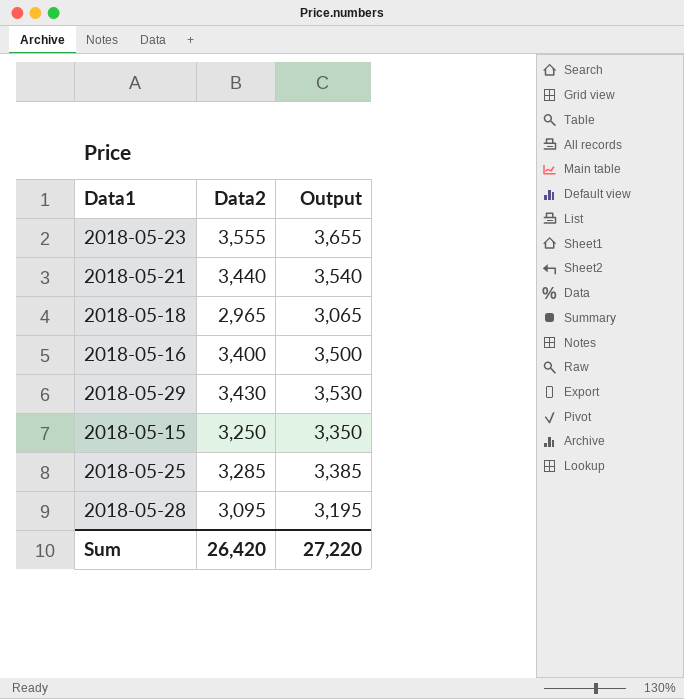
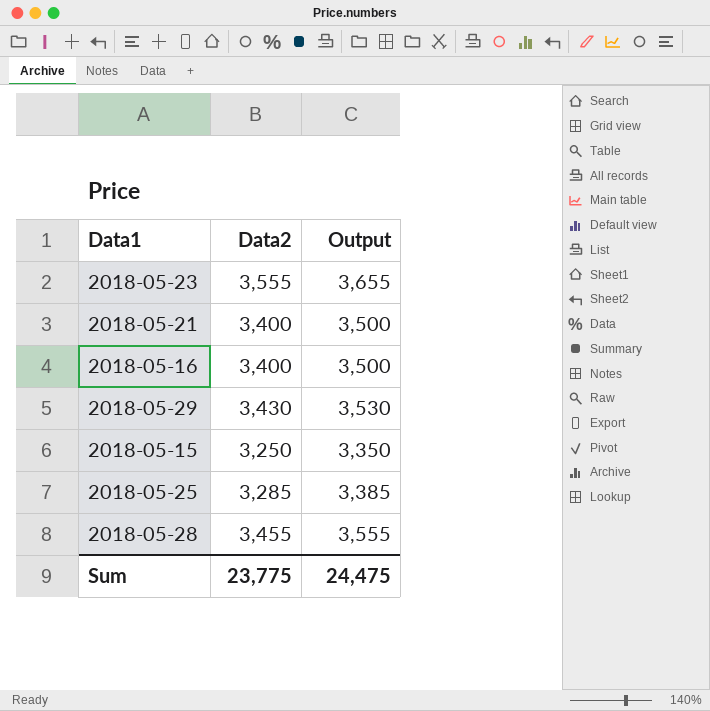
row 2018-05-18: 2,965 | 3,065 -> none
2018-05-21 | Data2: 3,440 -> 3,400
2018-05-21 | Output: 3,540 -> 3,500
2018-05-28 | Data2: 3,095 -> 3,455
2018-05-28 | Output: 3,195 -> 3,555
Sum | Data2: 26,420 -> 23,775
Sum | Output: 27,220 -> 24,475

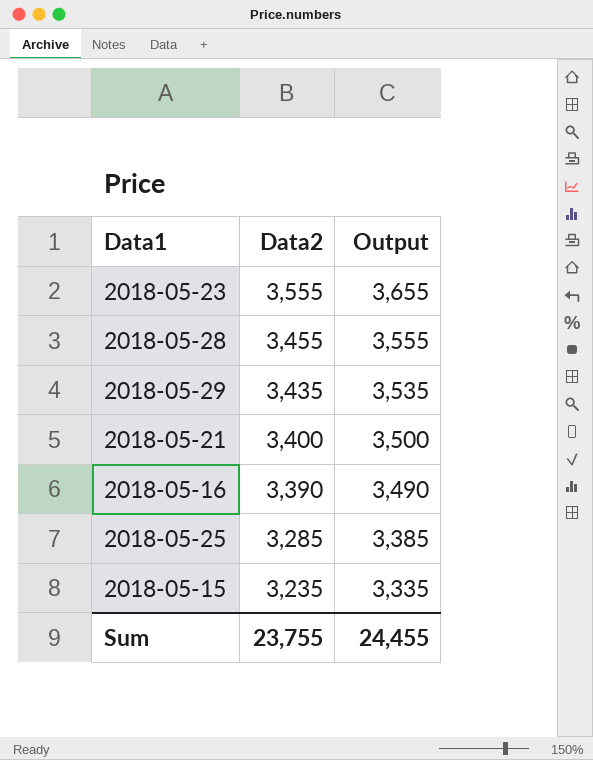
row order: none -> Data2 descending
2018-05-29 | Data2: 3,430 -> 3,435
2018-05-29 | Output: 3,530 -> 3,535
2018-05-16 | Data2: 3,400 -> 3,390
2018-05-16 | Output: 3,500 -> 3,490
2018-05-15 | Data2: 3,250 -> 3,235
2018-05-15 | Output: 3,350 -> 3,335
Sum | Data2: 23,775 -> 23,755
Sum | Output: 24,475 -> 24,455

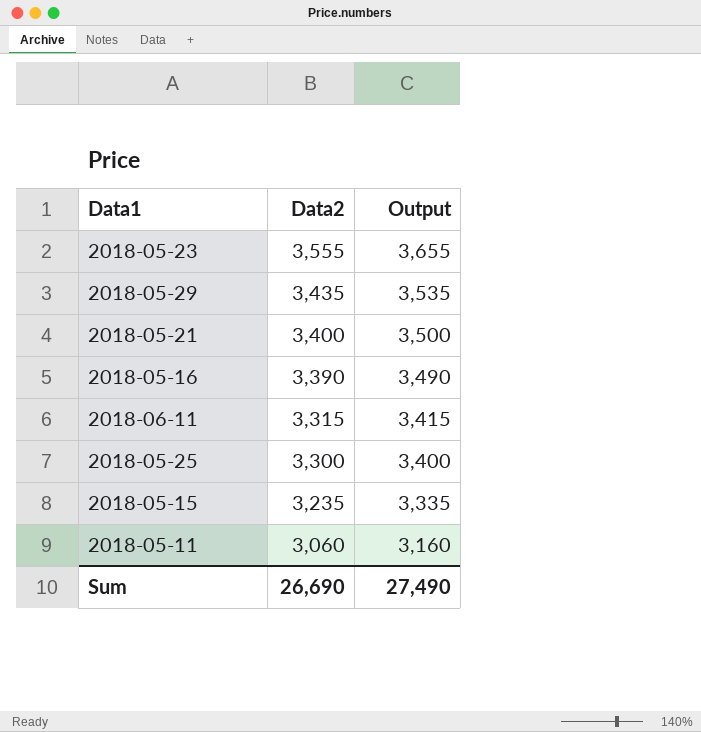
row 2018-05-28: 3,455 | 3,555 -> none
row 2018-06-11: none -> 3,315 | 3,415
2018-05-25 | Data2: 3,285 -> 3,300
2018-05-25 | Output: 3,385 -> 3,400
row 2018-05-11: none -> 3,060 | 3,160
Sum | Data2: 23,755 -> 26,690
Sum | Output: 24,455 -> 27,490

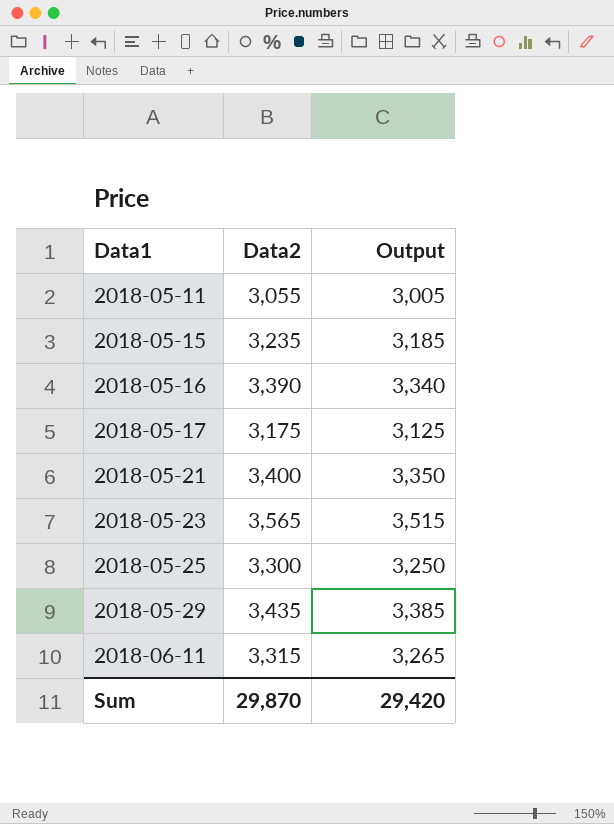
row order: Data2 descending -> Data1 ascending
column Output | formula: [Data2] + 100 -> [Data2] - 50
2018-05-11 | Data2: 3,060 -> 3,055
row 2018-05-17: none -> 3,175 | 3,125
2018-05-23 | Data2: 3,555 -> 3,565
Sum | Data2: 26,690 -> 29,870
Sum | Output: 27,490 -> 29,420

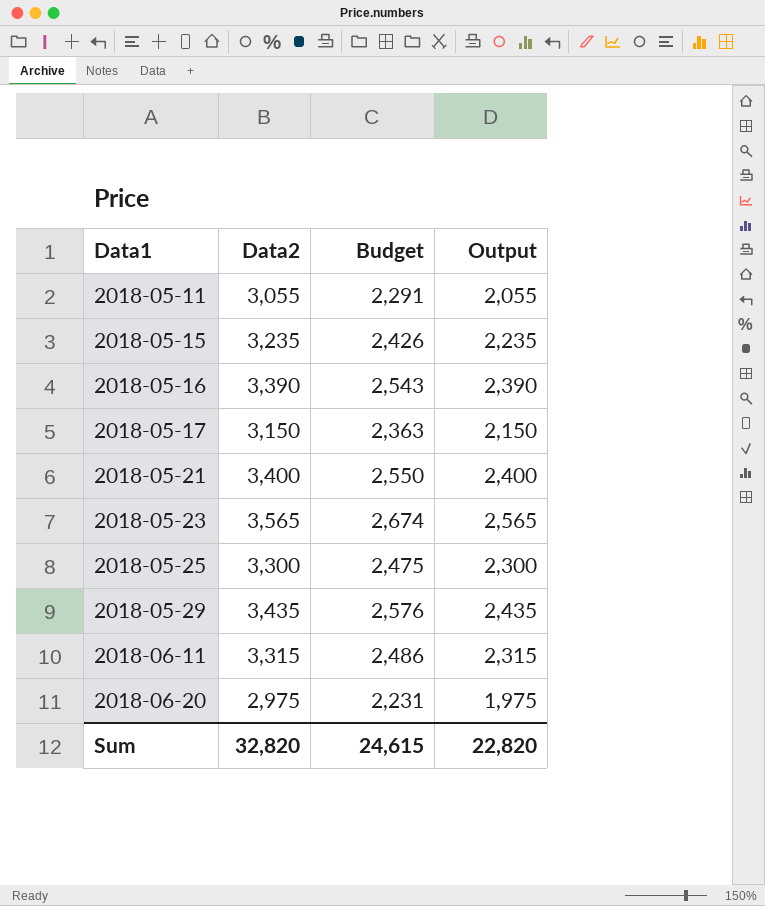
column Budget | formula: none -> [Data2] * 0.75
column Output | formula: [Data2] - 50 -> [Data2] - 1000
2018-05-17 | Data2: 3,175 -> 3,150
row 2018-06-20: none -> 2,975 | 2,231 | 1,975
Sum | Data2: 29,870 -> 32,820
Sum | Output: 29,420 -> 22,820

